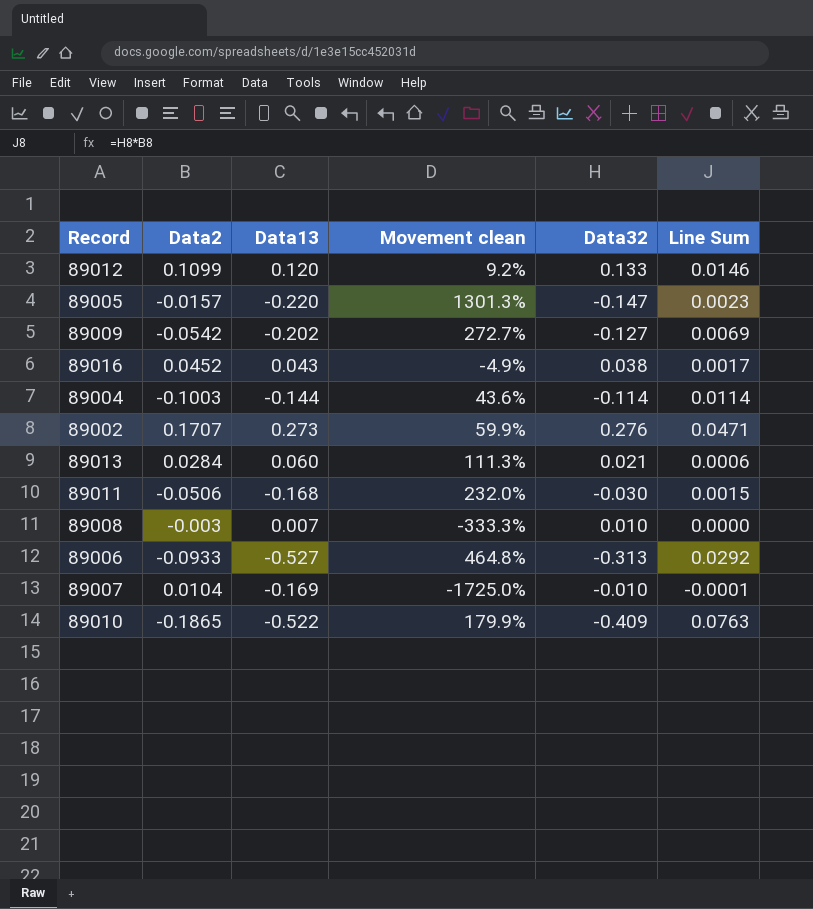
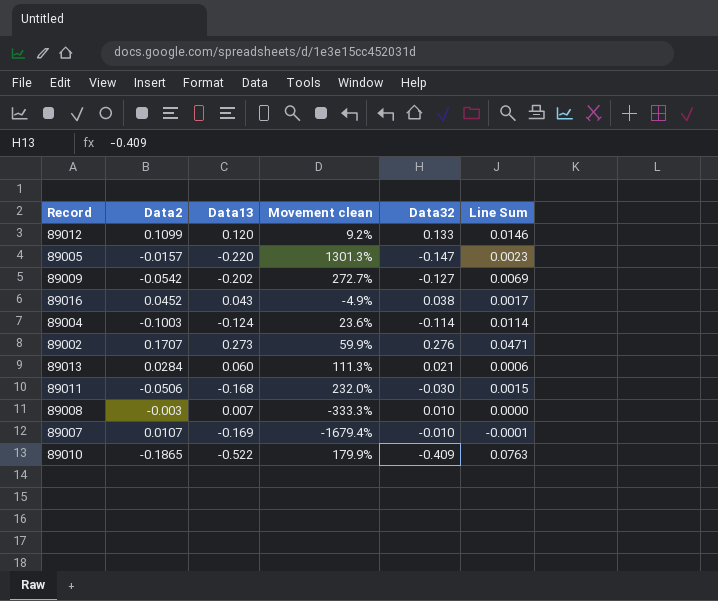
row 89006: -0.0933 | -0.527 | 464.8% | -0.313 | 0.0292 -> none
89004 | Data13: -0.144 -> -0.124
89004 | Movement clean: 43.6% -> 23.6%
89007 | Data2: 0.0104 -> 0.0107
89007 | Movement clean: -1725.0% -> -1679.4%

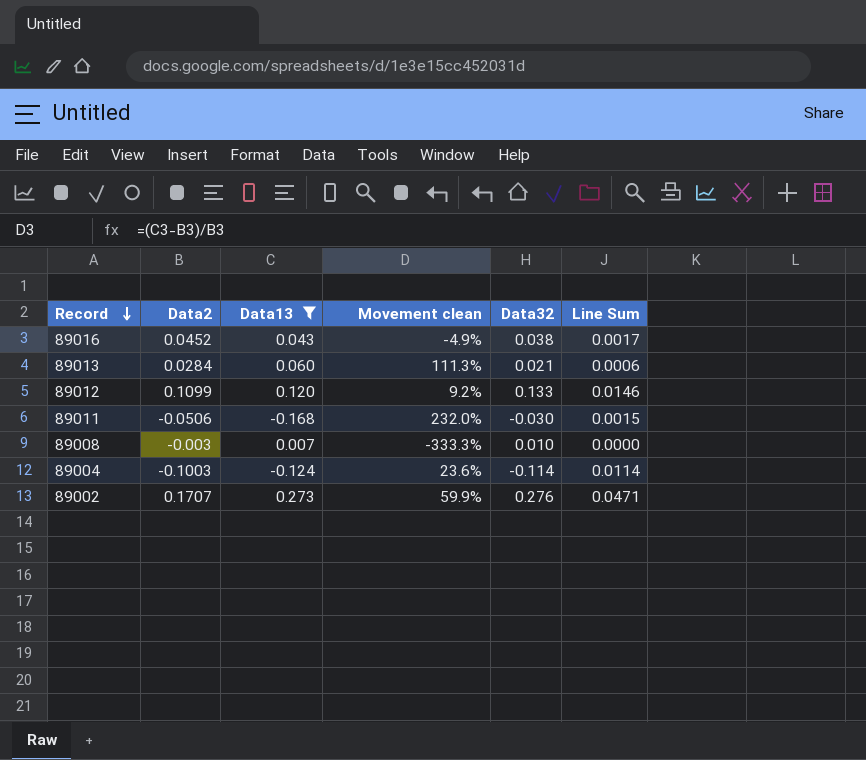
filter: none -> Data13 >= -0.168
row order: none -> Record descending

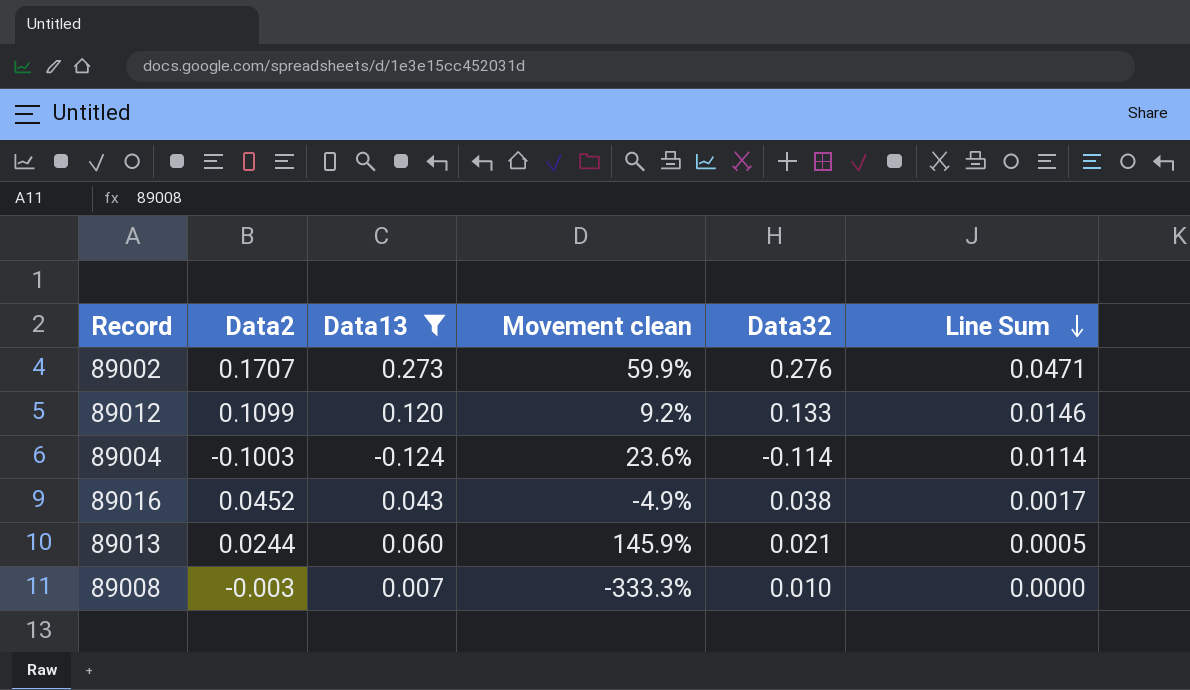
row order: Record descending -> Line Sum descending
row 89011: -0.0506 | -0.168 | 232.0% | -0.030 | 0.0015 -> none
89013 | Data2: 0.0284 -> 0.0244
89013 | Movement clean: 111.3% -> 145.9%
89013 | Line Sum: 0.0006 -> 0.0005

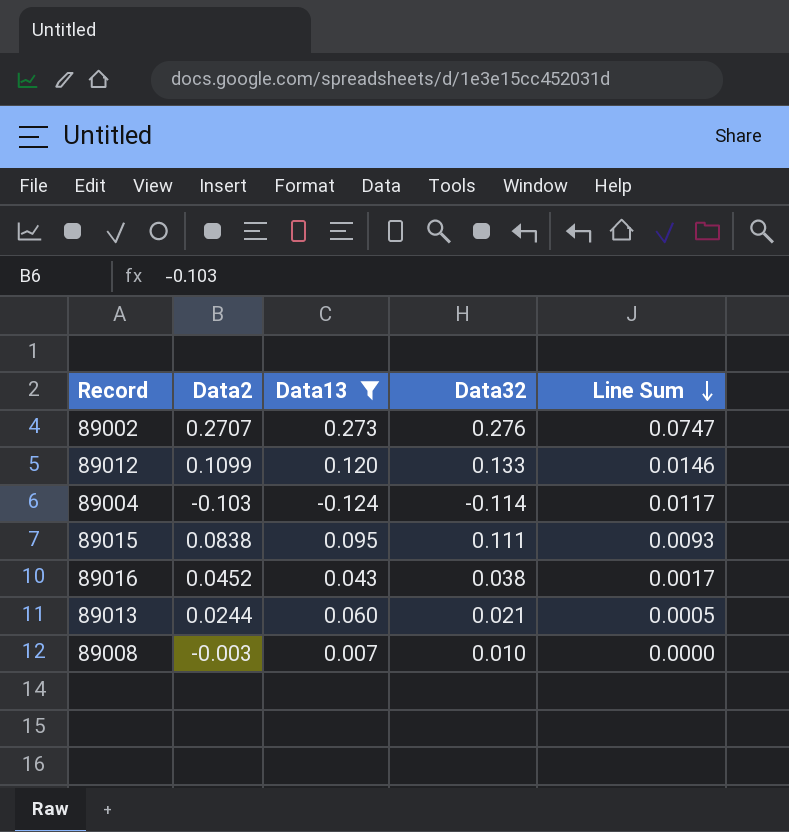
column Movement clean | formula: ([Data13] - [Data2]) / [Data2] -> none
89002 | Data2: 0.1707 -> 0.2707
89002 | Line Sum: 0.0471 -> 0.0747
89004 | Data2: -0.1003 -> -0.103
89004 | Line Sum: 0.0114 -> 0.0117
row 89015: none -> 0.0838 | 0.095 | 0.111 | 0.0093

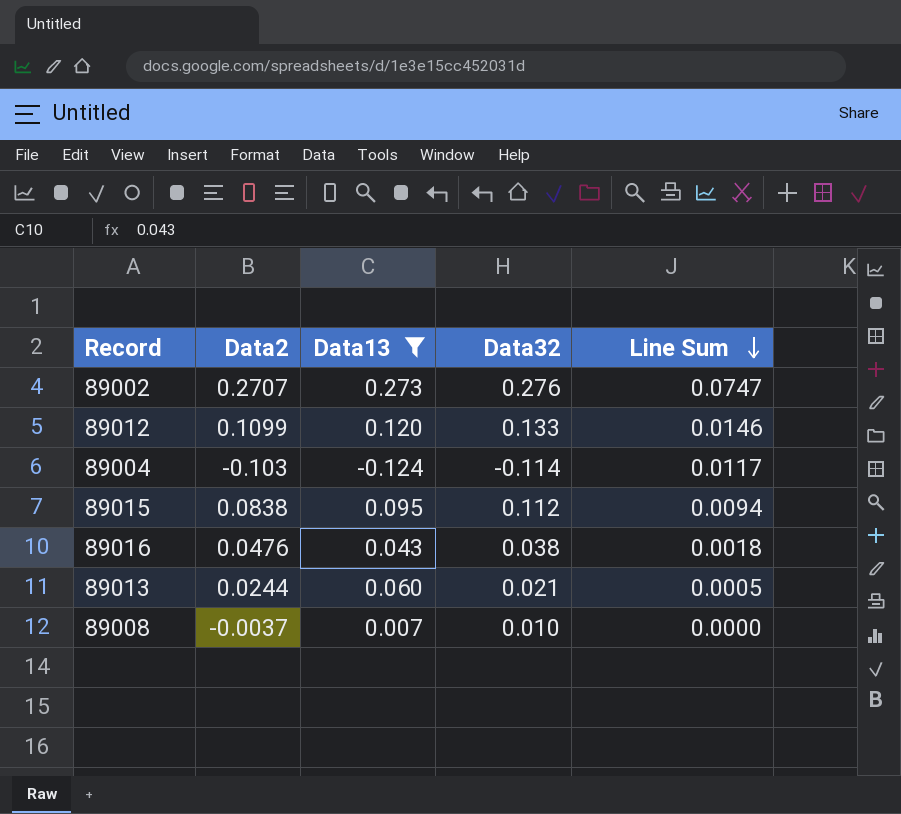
89015 | Data32: 0.111 -> 0.112
89015 | Line Sum: 0.0093 -> 0.0094
89016 | Data2: 0.0452 -> 0.0476
89016 | Line Sum: 0.0017 -> 0.0018
89008 | Data2: -0.003 -> -0.0037

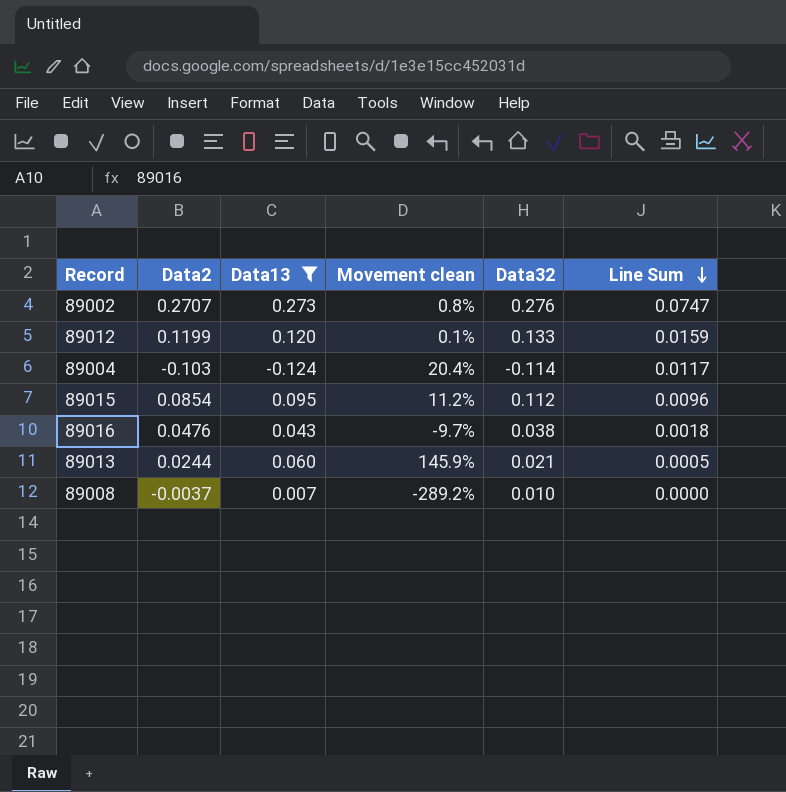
column Movement clean | formula: none -> ([Data13] - [Data2]) / [Data2]
89012 | Data2: 0.1099 -> 0.1199
89012 | Line Sum: 0.0146 -> 0.0159
89015 | Data2: 0.0838 -> 0.0854
89015 | Line Sum: 0.0094 -> 0.0096

